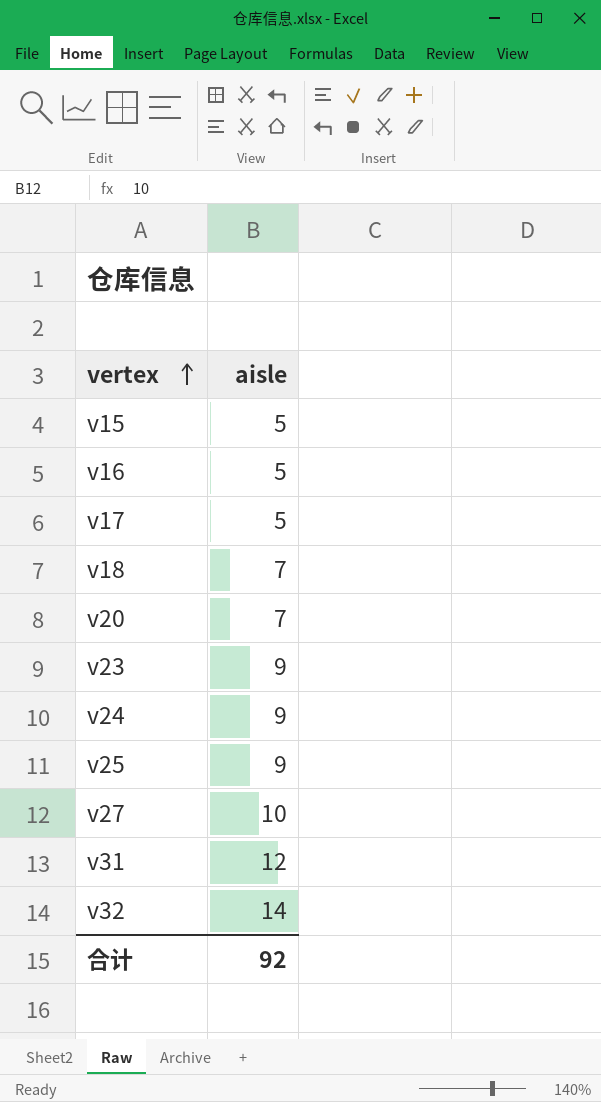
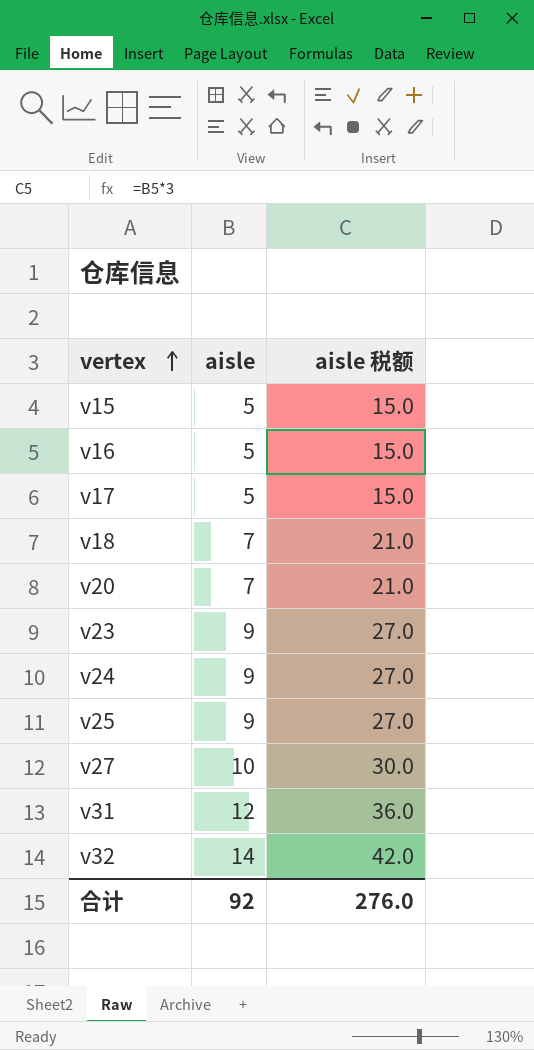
column aisle 税额 | formula: none -> [aisle] * 3

